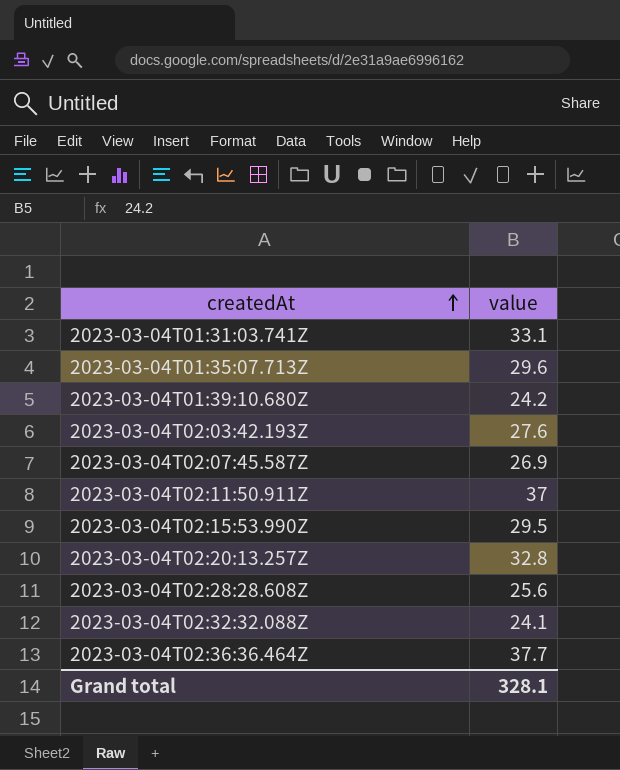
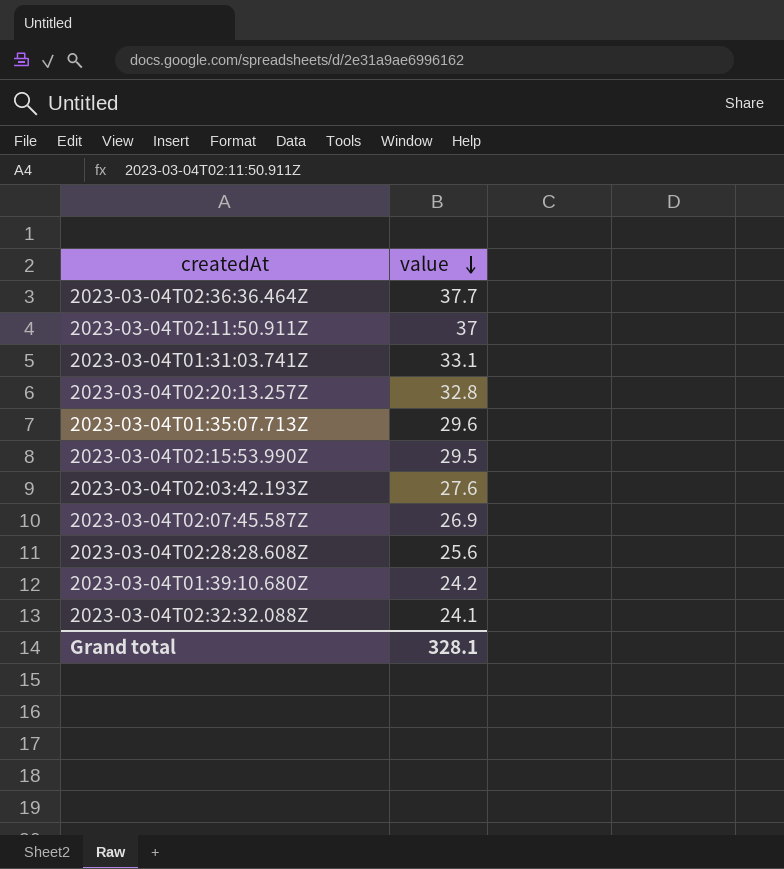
row order: createdAt ascending -> value descending

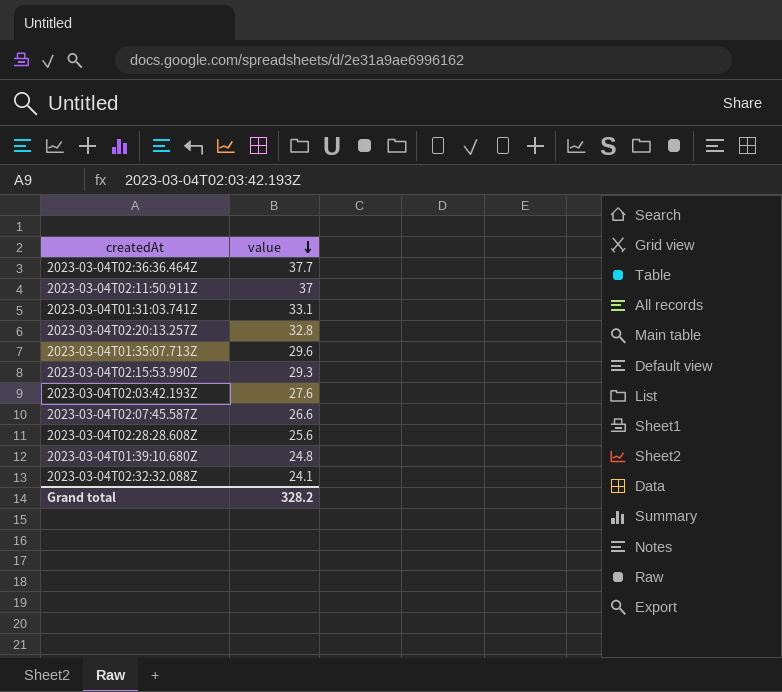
2023-03-04T02:15:53.990Z | value: 29.5 -> 29.3
2023-03-04T02:07:45.587Z | value: 26.9 -> 26.6
2023-03-04T01:39:10.680Z | value: 24.2 -> 24.8
Grand total | value: 328.1 -> 328.2

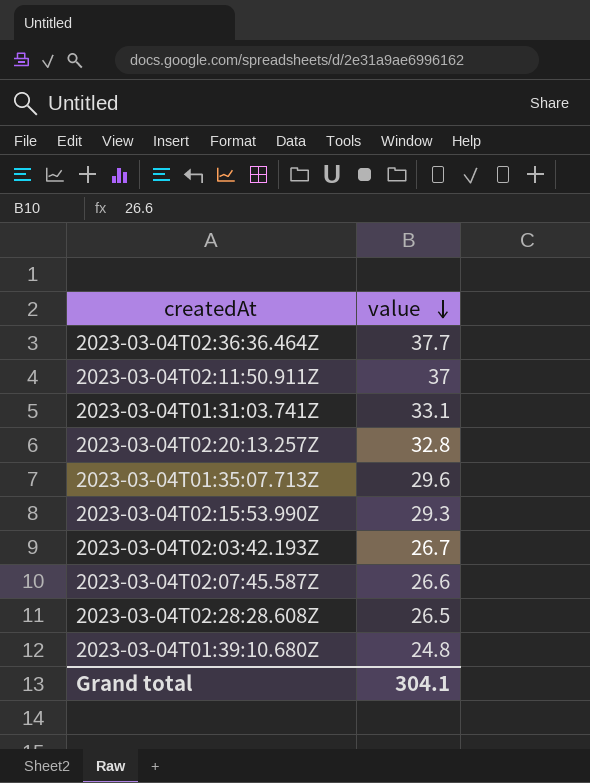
row 2023-03-04T02:32:32.088Z: 24.1 -> none
2023-03-04T02:03:42.193Z | value: 27.6 -> 26.7
2023-03-04T02:28:28.608Z | value: 25.6 -> 26.5
Grand total | value: 328.2 -> 304.1

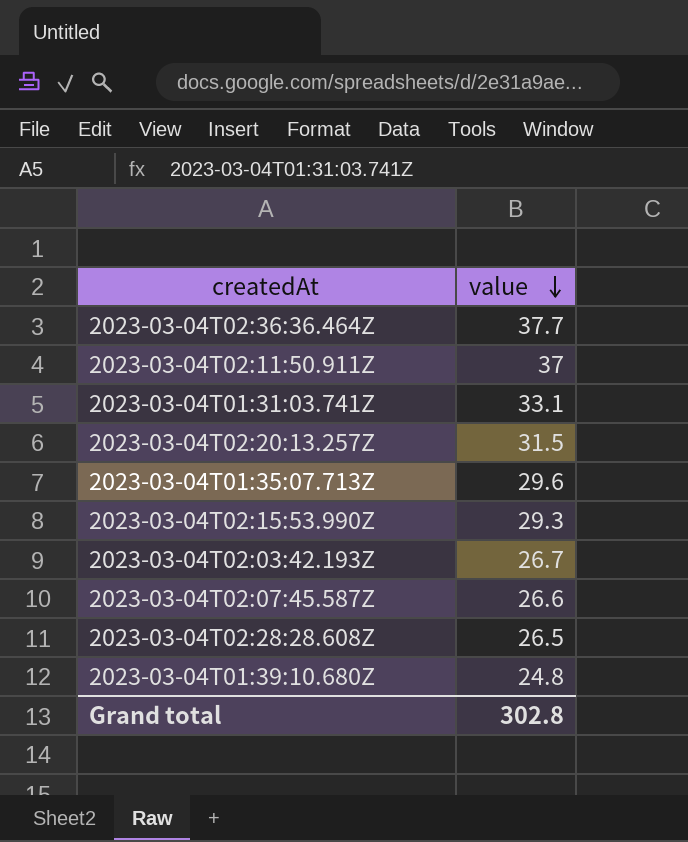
2023-03-04T02:20:13.257Z | value: 32.8 -> 31.5
Grand total | value: 304.1 -> 302.8

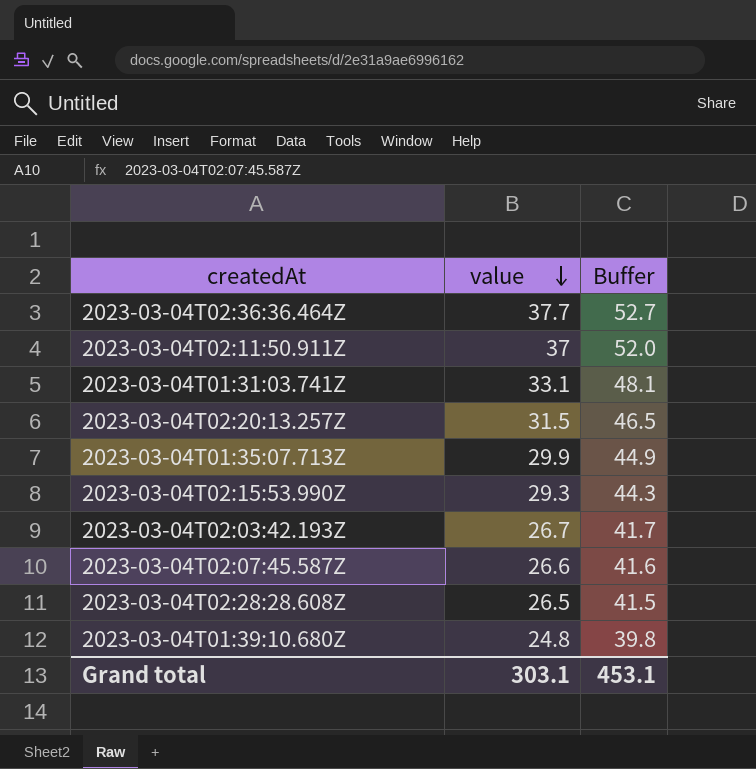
column Buffer | formula: none -> [value] + 15
2023-03-04T01:35:07.713Z | value: 29.6 -> 29.9
Grand total | value: 302.8 -> 303.1

